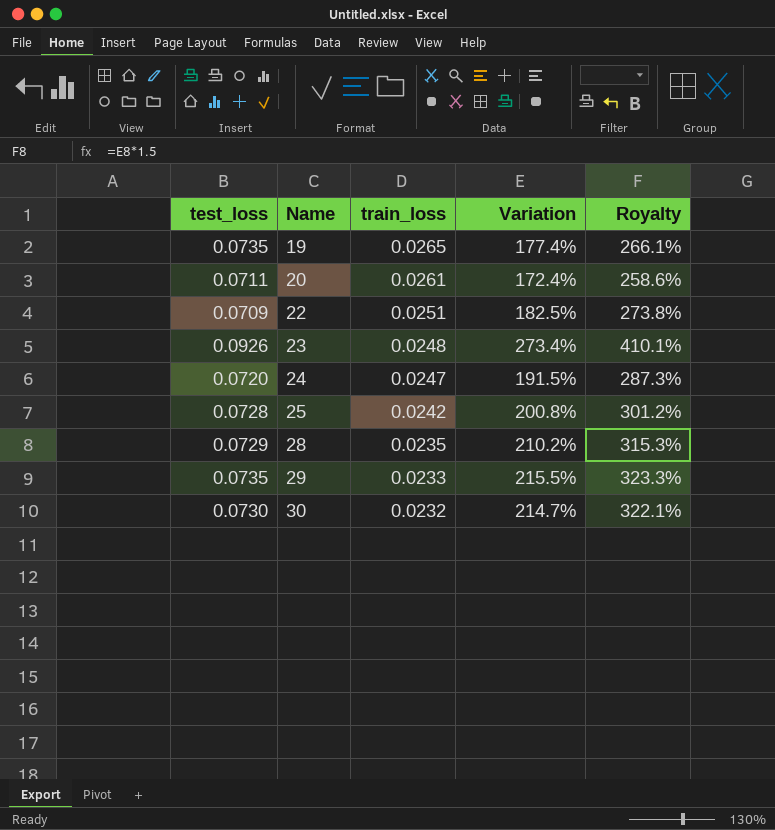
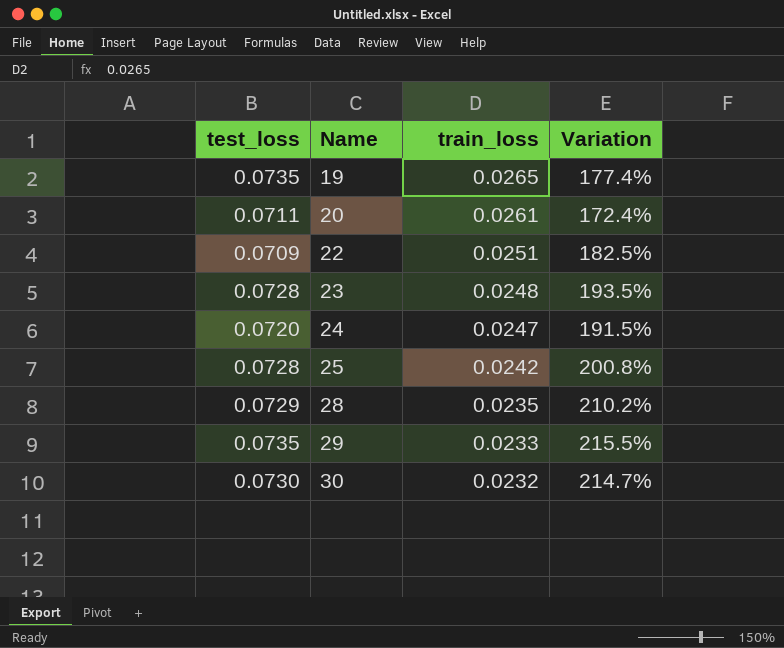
column Royalty | formula: [Variation] * 1.5 -> none
23 | test_loss: 0.0926 -> 0.0728
23 | Variation: 273.4% -> 193.5%

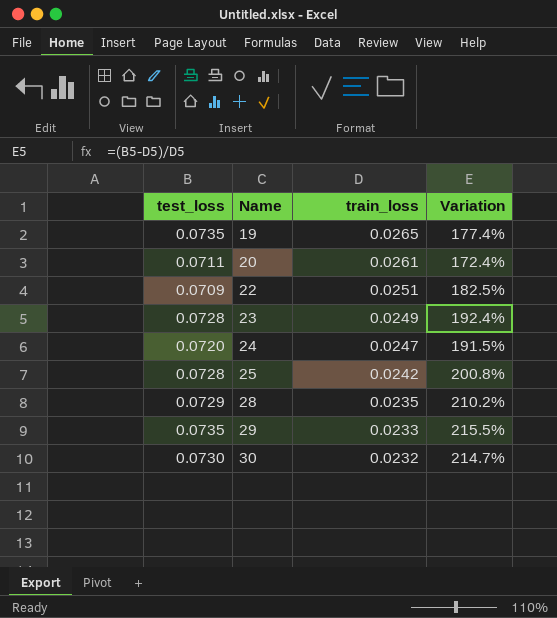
23 | train_loss: 0.0248 -> 0.0249
23 | Variation: 193.5% -> 192.4%

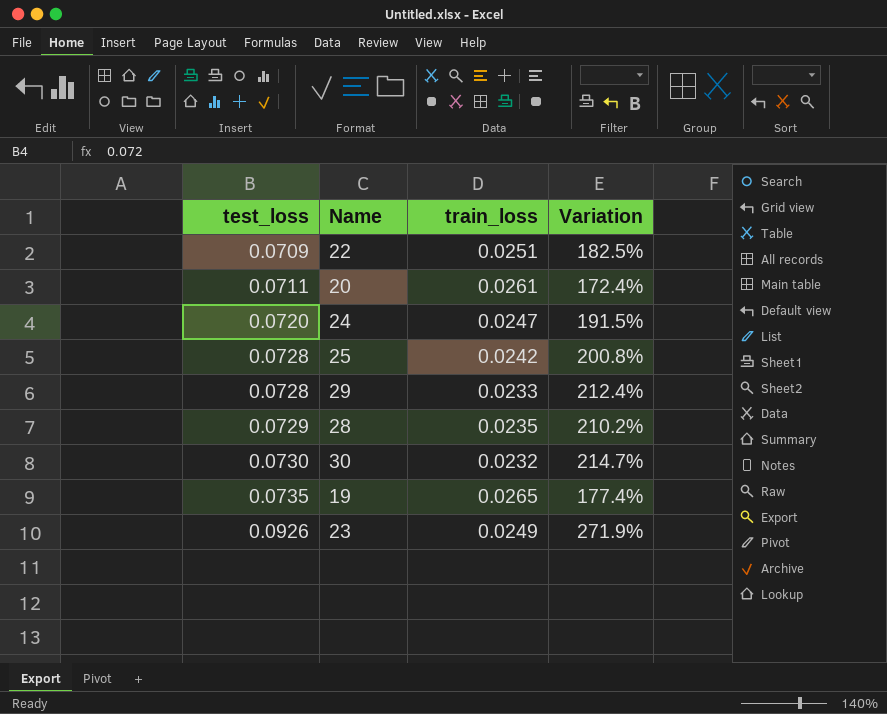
row order: Name ascending -> test_loss ascending
29 | test_loss: 0.0735 -> 0.0728
29 | Variation: 215.5% -> 212.4%
23 | test_loss: 0.0728 -> 0.0926
23 | Variation: 192.4% -> 271.9%

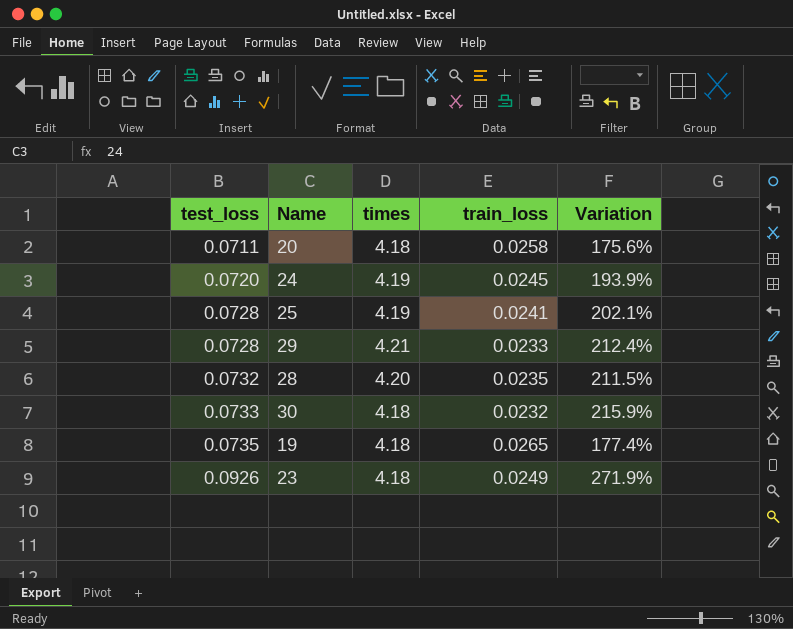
column times | position: none -> 3
row 22: 0.0709 | 0.0251 | 182.5% -> none
20 | train_loss: 0.0261 -> 0.0258
20 | Variation: 172.4% -> 175.6%
24 | train_loss: 0.0247 -> 0.0245
24 | Variation: 191.5% -> 193.9%
25 | train_loss: 0.0242 -> 0.0241
25 | Variation: 200.8% -> 202.1%
28 | test_loss: 0.0729 -> 0.0732
28 | Variation: 210.2% -> 211.5%
30 | test_loss: 0.0730 -> 0.0733
30 | Variation: 214.7% -> 215.9%

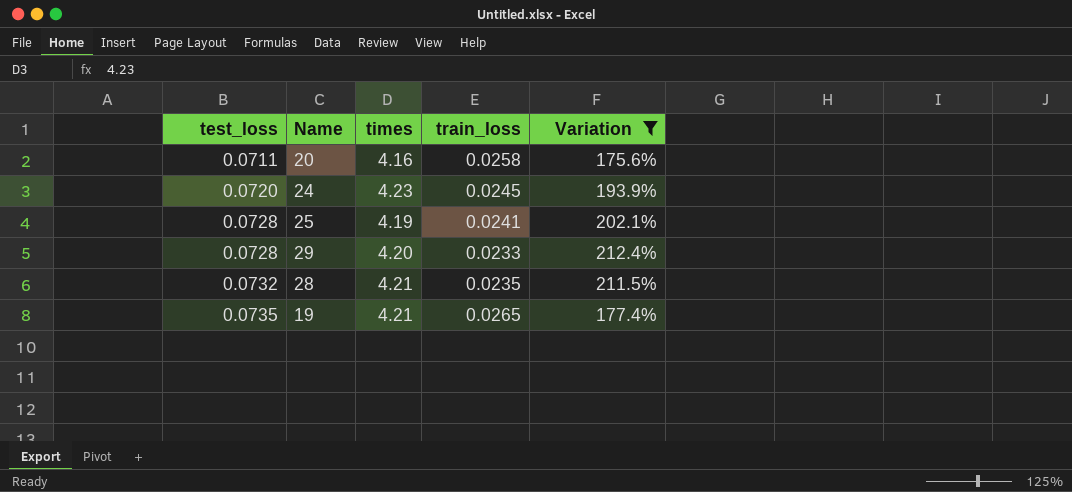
filter: none -> Variation <= 212.4%
20 | times: 4.18 -> 4.16
24 | times: 4.19 -> 4.23
29 | times: 4.21 -> 4.20
28 | times: 4.20 -> 4.21
19 | times: 4.18 -> 4.21

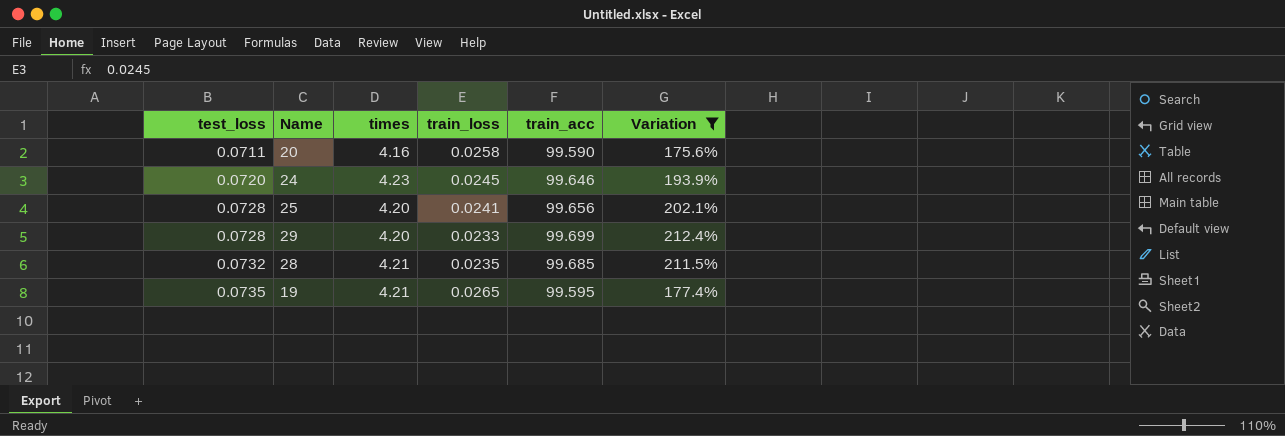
column train_acc | position: none -> 5
25 | times: 4.19 -> 4.20

